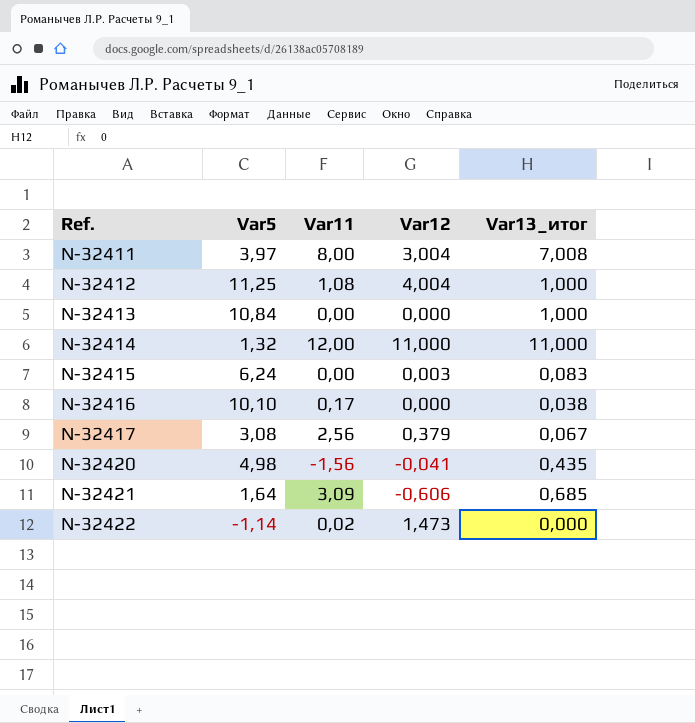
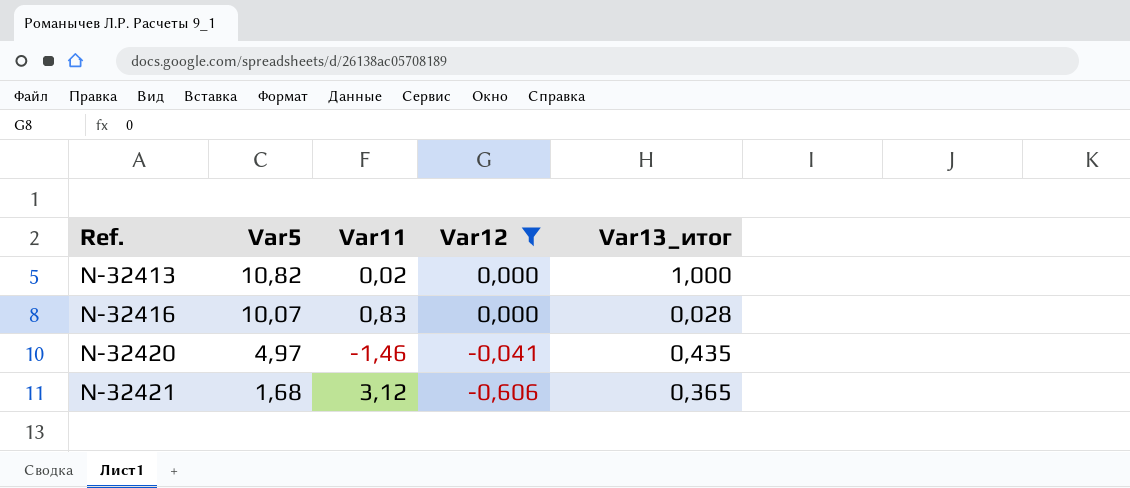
filter: none -> Var12 <= 0,000
N-32413 | Var5: 10,84 -> 10,82
N-32413 | Var11: 0,00 -> 0,02
N-32416 | Var5: 10,10 -> 10,07
N-32416 | Var11: 0,17 -> 0,83
N-32416 | Var13_итог: 0,038 -> 0,028
N-32420 | Var5: 4,98 -> 4,97
N-32420 | Var11: -1,56 -> -1,46
N-32421 | Var5: 1,64 -> 1,68
N-32421 | Var11: 3,09 -> 3,12
N-32421 | Var13_итог: 0,685 -> 0,365

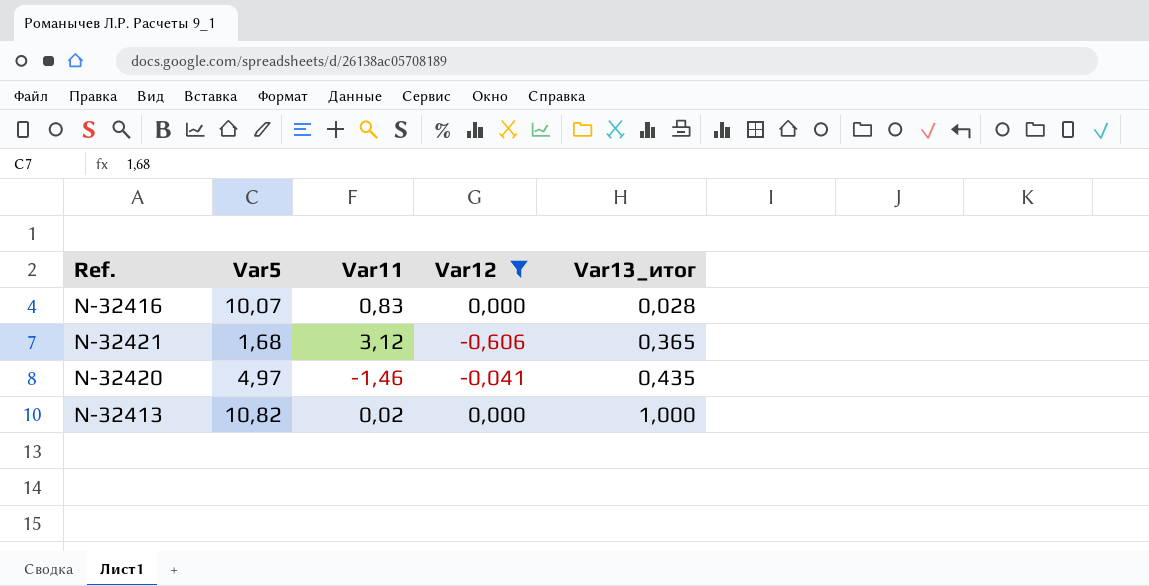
row order: Ref. ascending -> Var13_итог ascending

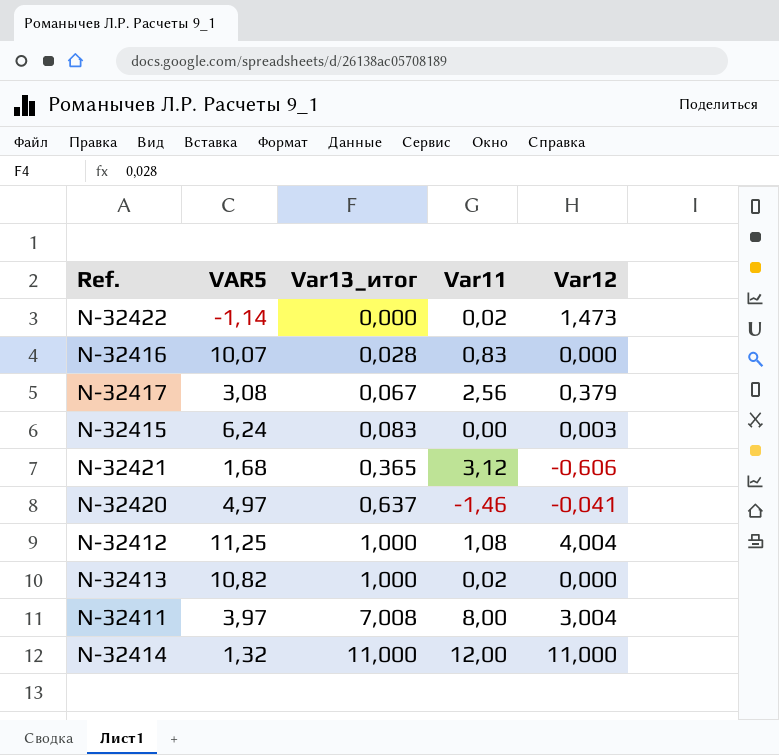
filter: Var12 <= 0,000 -> none
column name: Var5 -> VAR5
column Var13_итог | position: 5 -> 3
N-32420 | Var13_итог: 0,435 -> 0,637

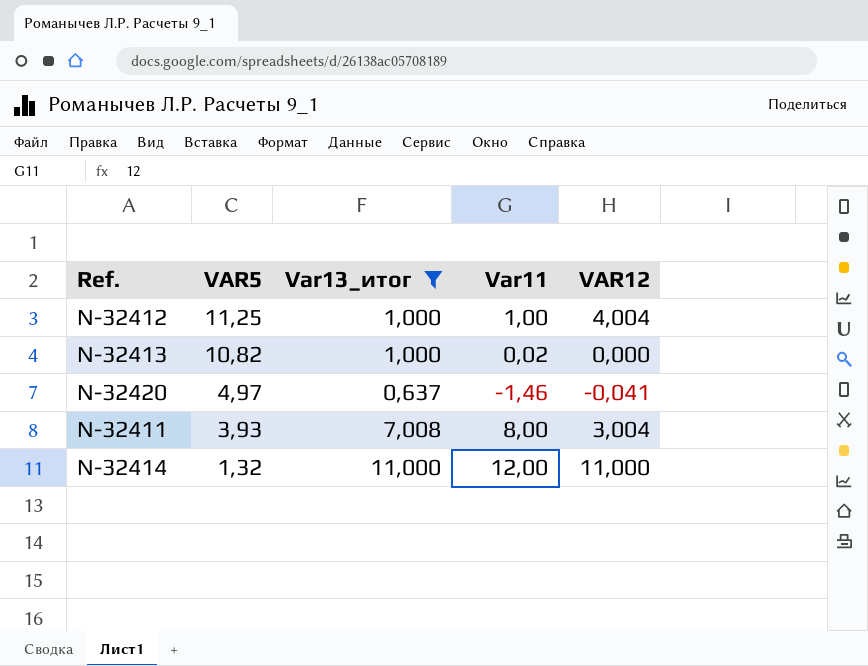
filter: none -> Var13_итог >= 0,637
row order: Var13_итог ascending -> VAR5 descending
column name: Var12 -> VAR12
N-32412 | Var11: 1,08 -> 1,00
N-32411 | VAR5: 3,97 -> 3,93

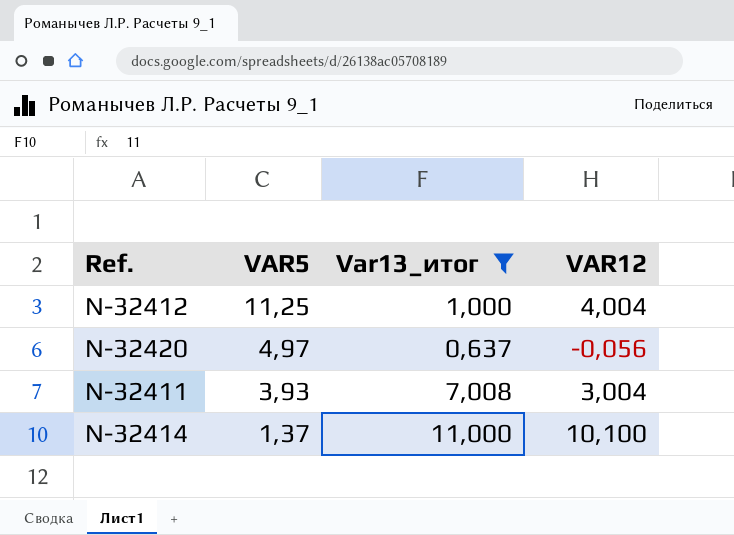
column Var11 | position: 4 -> none
row N-32413: 10,82 | 1,000 | 0,02 | 0,000 -> none
N-32420 | VAR12: -0,041 -> -0,056
N-32414 | VAR5: 1,32 -> 1,37
N-32414 | VAR12: 11,000 -> 10,100

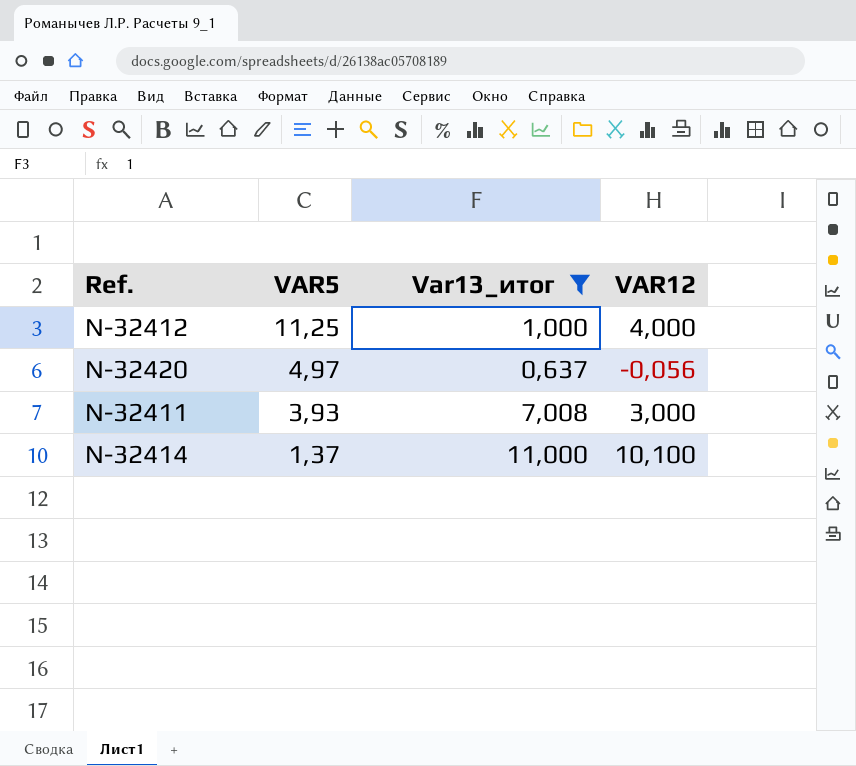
N-32412 | VAR12: 4,004 -> 4,000
N-32411 | VAR12: 3,004 -> 3,000

